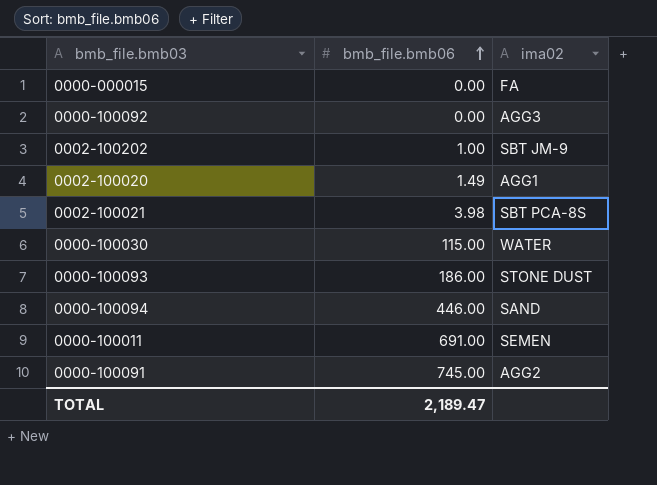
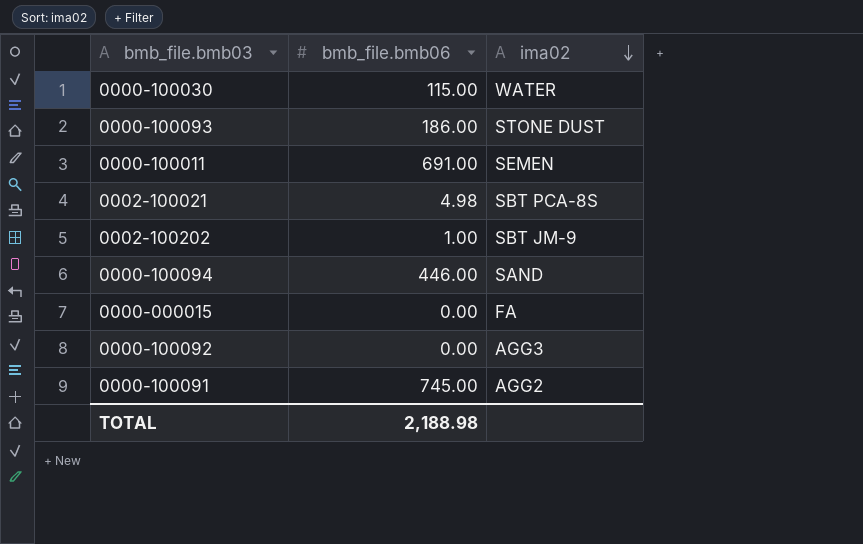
row order: bmb_file.bmb06 ascending -> ima02 descending
row 0002-100020: 1.49 | AGG1 -> none
0002-100021 | bmb_file.bmb06: 3.98 -> 4.98
TOTAL | bmb_file.bmb06: 2,189.47 -> 2,188.98

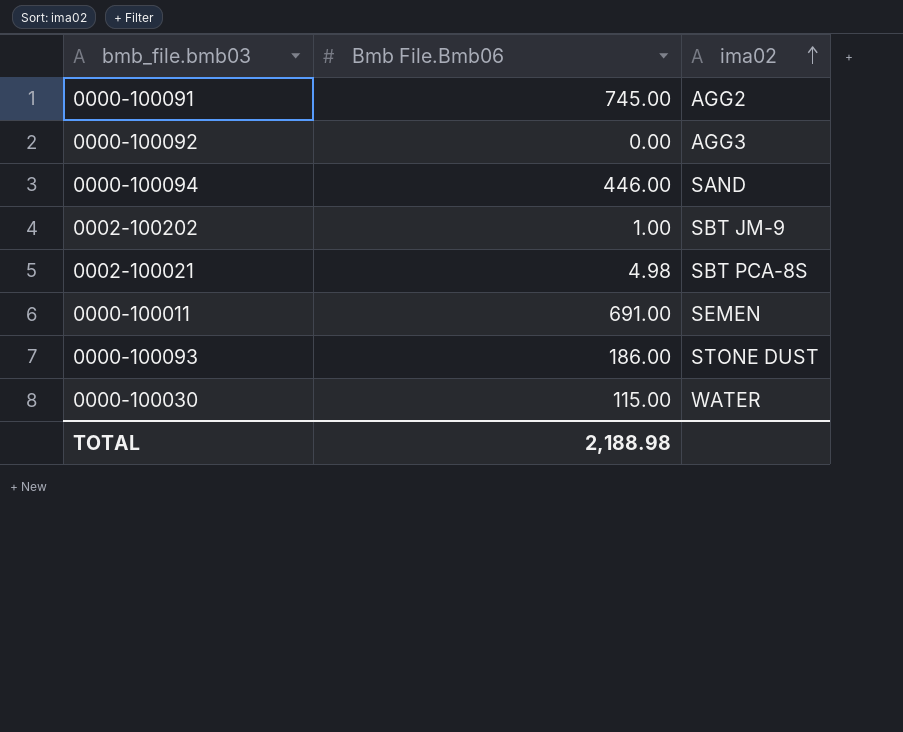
row order: ima02 descending -> ima02 ascending
column name: bmb_file.bmb06 -> Bmb File.Bmb06
row 0000-000015: 0.00 | FA -> none

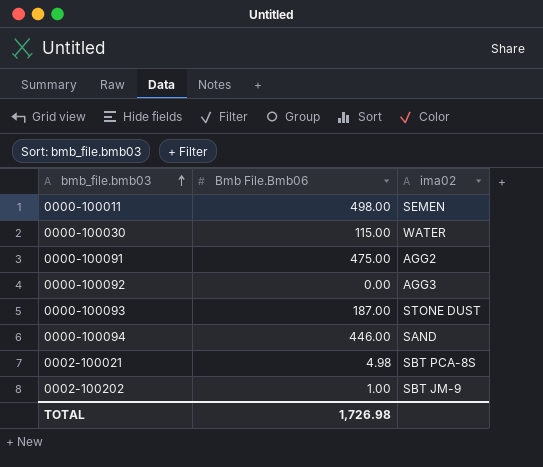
row order: ima02 ascending -> bmb_file.bmb03 ascending
0000-100011 | Bmb File.Bmb06: 691.00 -> 498.00
0000-100091 | Bmb File.Bmb06: 745.00 -> 475.00
0000-100093 | Bmb File.Bmb06: 186.00 -> 187.00
TOTAL | Bmb File.Bmb06: 2,188.98 -> 1,726.98

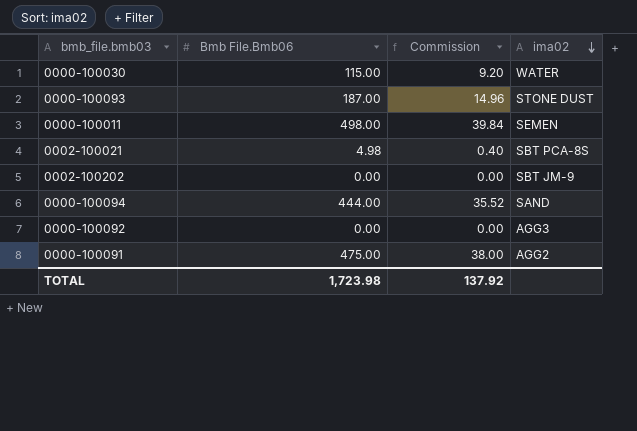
row order: bmb_file.bmb03 ascending -> ima02 descending
column Commission | formula: none -> [Bmb File.Bmb06] * 0.08
0002-100202 | Bmb File.Bmb06: 1.00 -> 0.00
0000-100094 | Bmb File.Bmb06: 446.00 -> 444.00
TOTAL | Bmb File.Bmb06: 1,726.98 -> 1,723.98

